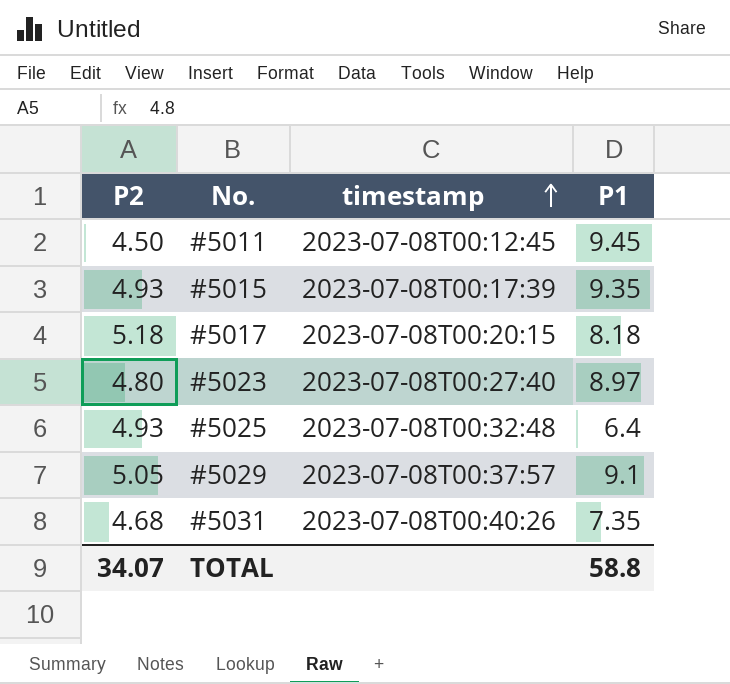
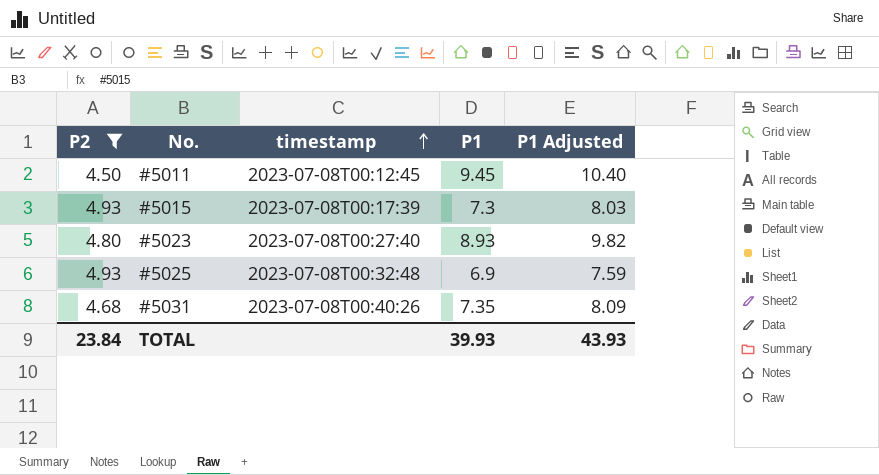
filter: none -> P2 <= 4.93
column P1 Adjusted | formula: none -> [P1] * 1.1
#5015 | P1: 9.35 -> 7.3
#5023 | P1: 8.97 -> 8.93
#5025 | P1: 6.4 -> 6.9
TOTAL | P2: 34.07 -> 23.84
TOTAL | P1: 58.8 -> 39.93

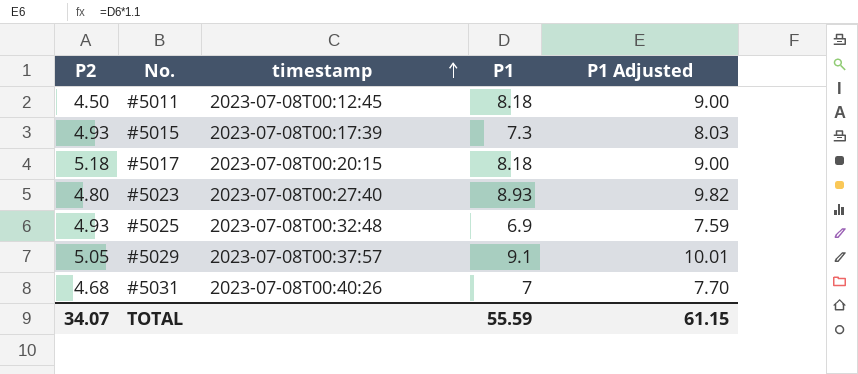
filter: P2 <= 4.93 -> none
#5011 | P1: 9.45 -> 8.18
#5011 | P1 Adjusted: 10.40 -> 9.00
#5031 | P1: 7.35 -> 7
#5031 | P1 Adjusted: 8.09 -> 7.70
TOTAL | P2: 23.84 -> 34.07
TOTAL | P1: 39.93 -> 55.59
TOTAL | P1 Adjusted: 43.93 -> 61.15

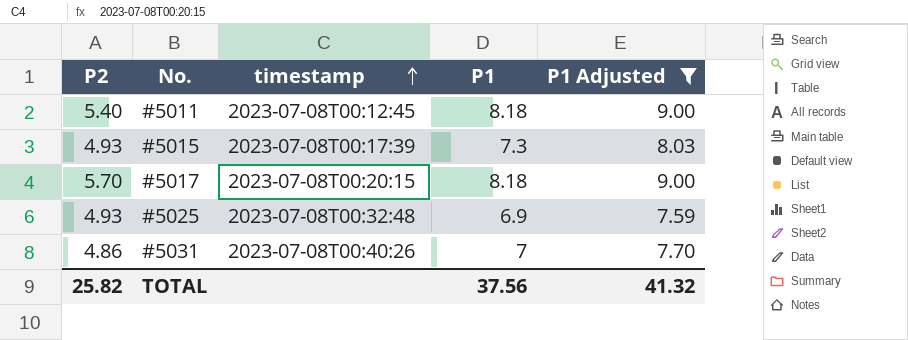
filter: none -> P1 Adjusted <= 9.00
#5011 | P2: 4.50 -> 5.40
#5017 | P2: 5.18 -> 5.70
#5031 | P2: 4.68 -> 4.86
TOTAL | P2: 34.07 -> 25.82
TOTAL | P1: 55.59 -> 37.56
TOTAL | P1 Adjusted: 61.15 -> 41.32

